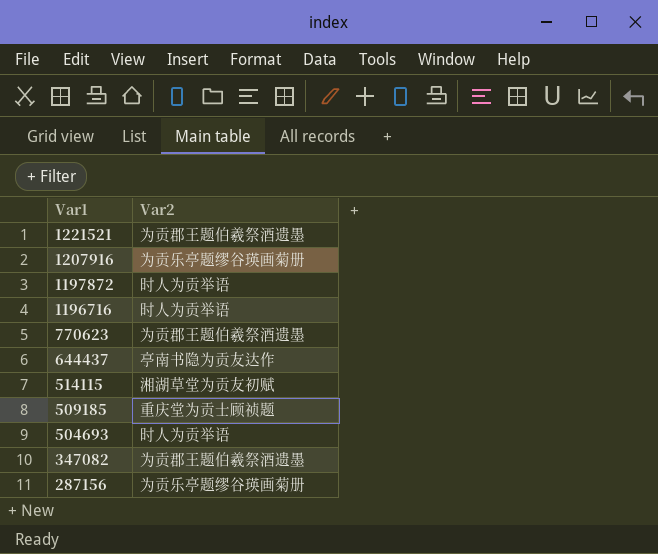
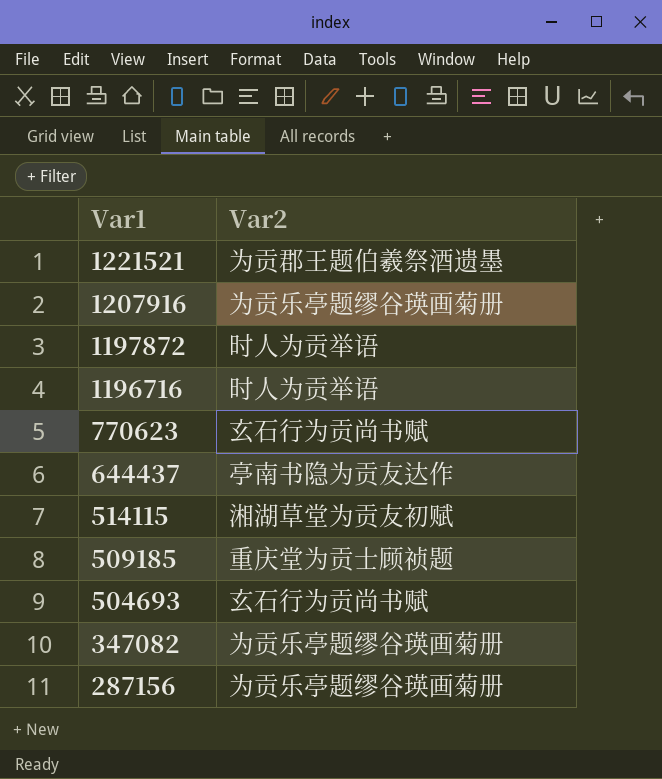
770623 | Var2: 为贡郡王题伯羲祭酒遗墨 -> 玄石行为贡尚书赋
504693 | Var2: 时人为贡举语 -> 玄石行为贡尚书赋
347082 | Var2: 为贡郡王题伯羲祭酒遗墨 -> 为贡乐亭题缪谷瑛画菊册

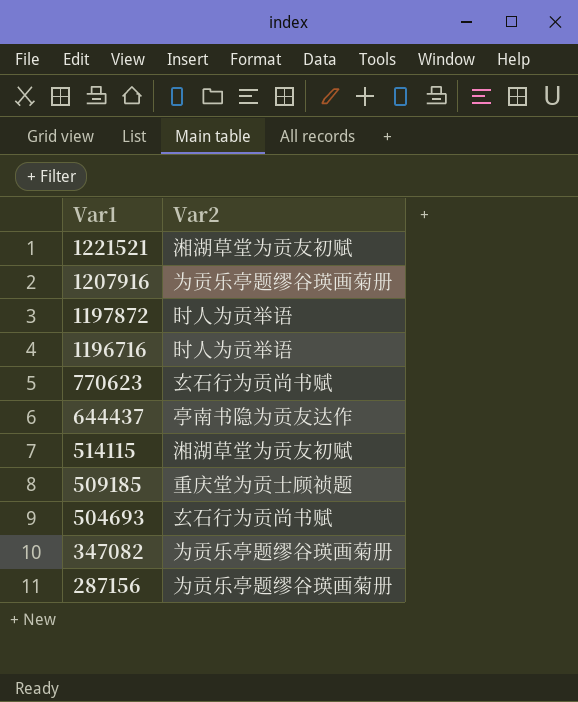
1221521 | Var2: 为贡郡王题伯羲祭酒遗墨 -> 湘湖草堂为贡友初赋

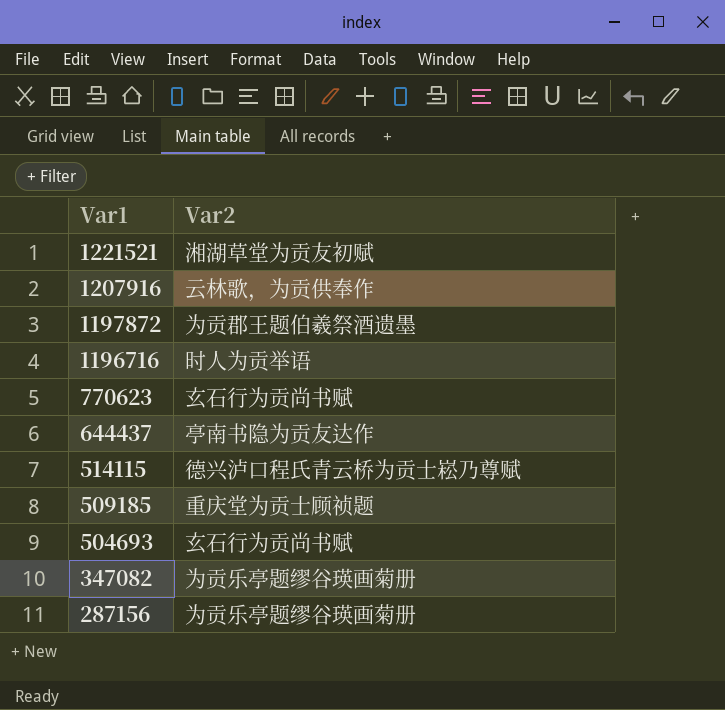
1207916 | Var2: 为贡乐亭题缪谷瑛画菊册 -> 云林歌，为贡供奉作
1197872 | Var2: 时人为贡举语 -> 为贡郡王题伯羲祭酒遗墨
514115 | Var2: 湘湖草堂为贡友初赋 -> 德兴泸口程氏青云桥为贡士崧乃尊赋

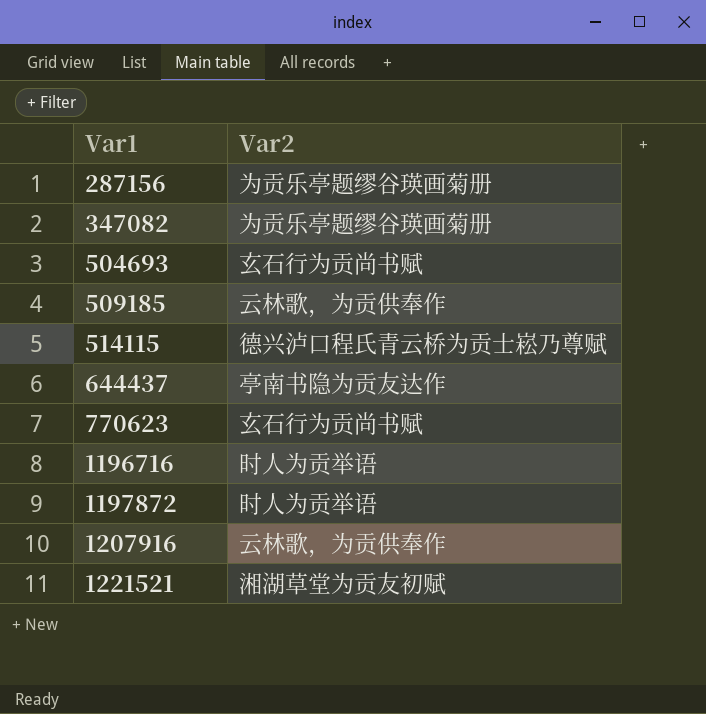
row order: Var1 descending -> Var1 ascending
509185 | Var2: 重庆堂为贡士顾祯题 -> 云林歌，为贡供奉作
1197872 | Var2: 为贡郡王题伯羲祭酒遗墨 -> 时人为贡举语

